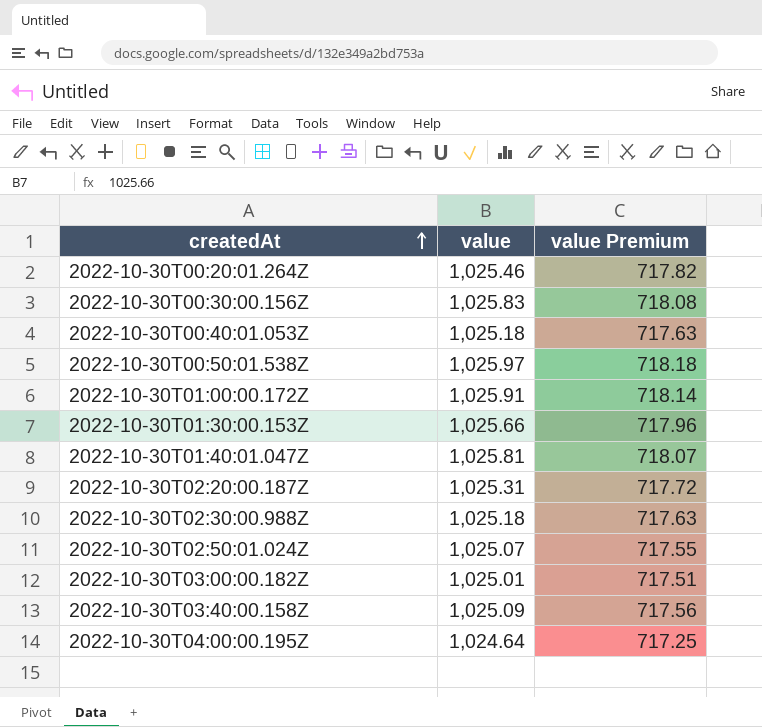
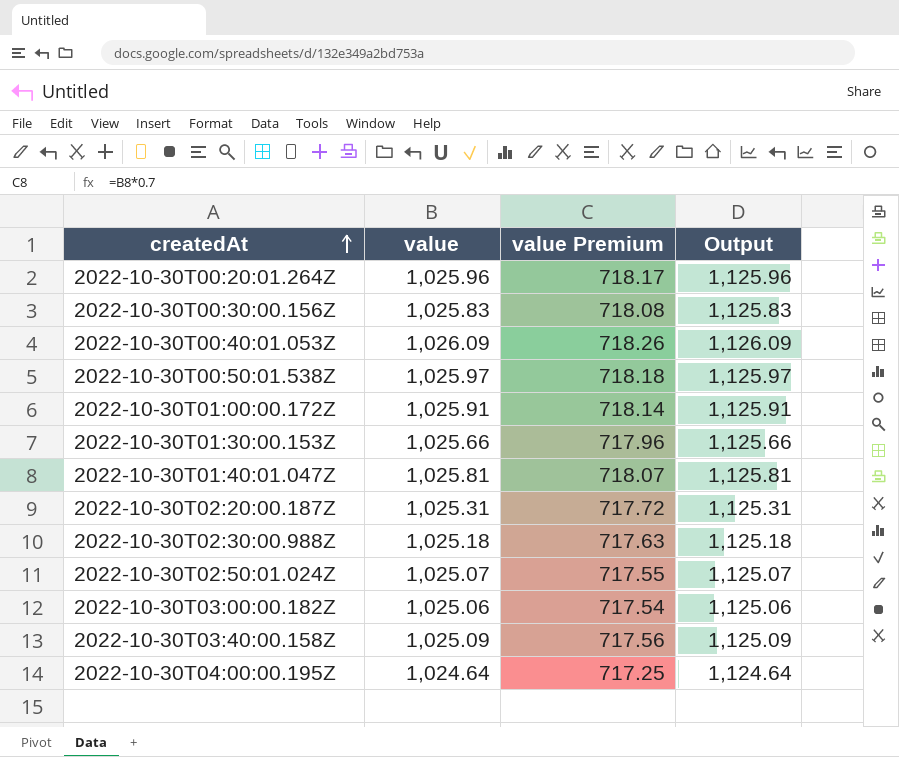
column Output | formula: none -> [value] + 100
2022-10-30T00:20:01.264Z | value: 1,025.46 -> 1,025.96
2022-10-30T00:20:01.264Z | value Premium: 717.82 -> 718.17
2022-10-30T00:40:01.053Z | value: 1,025.18 -> 1,026.09
2022-10-30T00:40:01.053Z | value Premium: 717.63 -> 718.26
2022-10-30T03:00:00.182Z | value: 1,025.01 -> 1,025.06
2022-10-30T03:00:00.182Z | value Premium: 717.51 -> 717.54

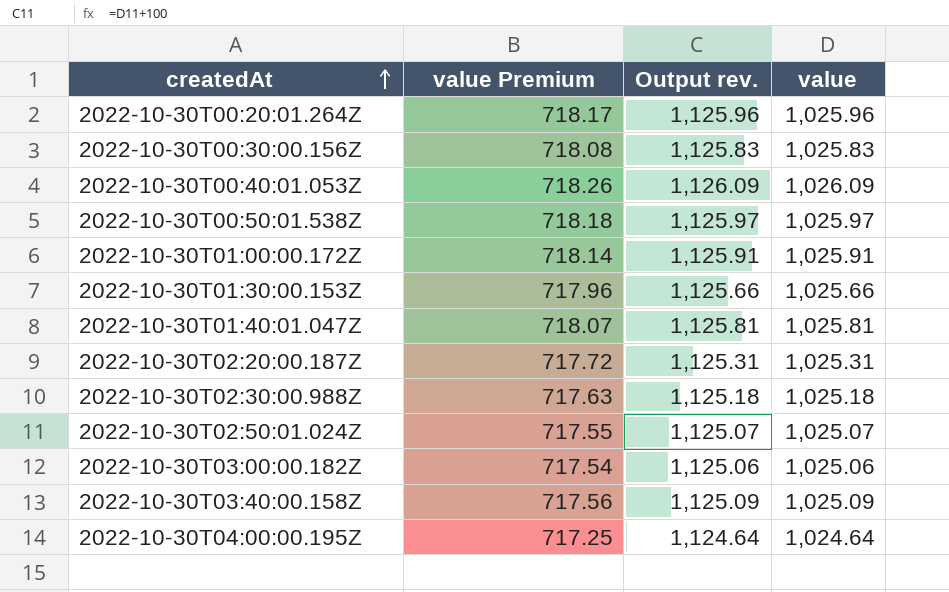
column name: Output -> Output rev.
column value | position: 2 -> 4

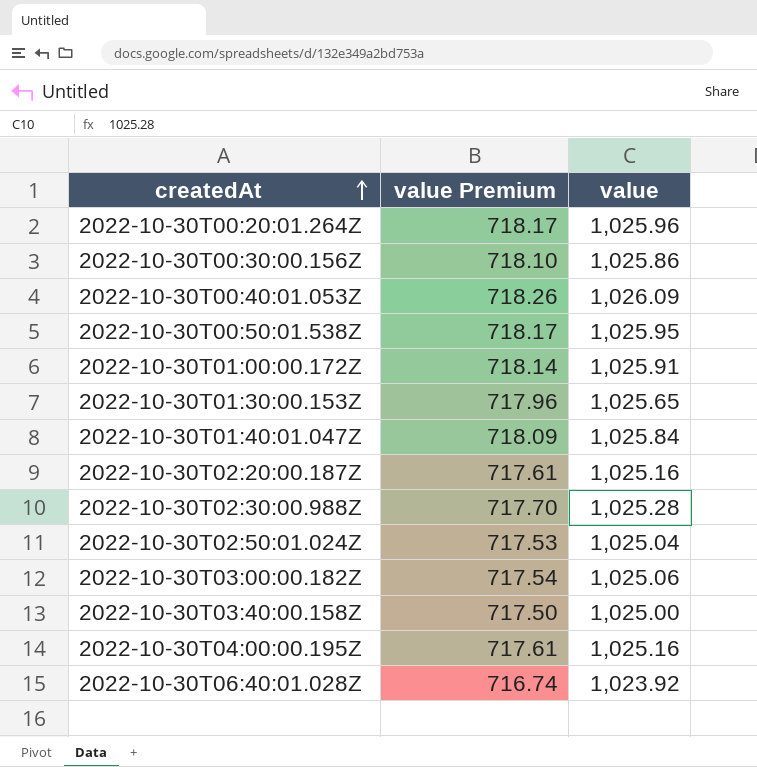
column Output rev. | formula: [value] + 100 -> none
2022-10-30T00:30:00.156Z | value Premium: 718.08 -> 718.10
2022-10-30T00:30:00.156Z | value: 1,025.83 -> 1,025.86
2022-10-30T00:50:01.538Z | value Premium: 718.18 -> 718.17
2022-10-30T00:50:01.538Z | value: 1,025.97 -> 1,025.95
2022-10-30T01:30:00.153Z | value: 1,025.66 -> 1,025.65
2022-10-30T01:40:01.047Z | value Premium: 718.07 -> 718.09
2022-10-30T01:40:01.047Z | value: 1,025.81 -> 1,025.84
2022-10-30T02:20:00.187Z | value Premium: 717.72 -> 717.61
2022-10-30T02:20:00.187Z | value: 1,025.31 -> 1,025.16
2022-10-30T02:30:00.988Z | value Premium: 717.63 -> 717.70
2022-10-30T02:30:00.988Z | value: 1,025.18 -> 1,025.28
2022-10-30T02:50:01.024Z | value Premium: 717.55 -> 717.53
2022-10-30T02:50:01.024Z | value: 1,025.07 -> 1,025.04
2022-10-30T03:40:00.158Z | value Premium: 717.56 -> 717.50
2022-10-30T03:40:00.158Z | value: 1,025.09 -> 1,025.00
2022-10-30T04:00:00.195Z | value Premium: 717.25 -> 717.61
2022-10-30T04:00:00.195Z | value: 1,024.64 -> 1,025.16
row 2022-10-30T06:40:01.028Z: none -> 716.74 | 1,023.92

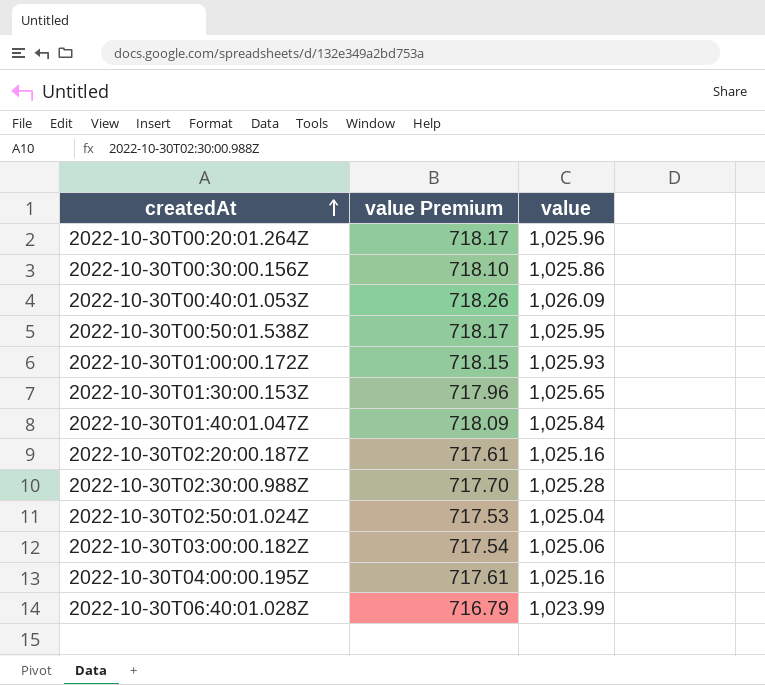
row 2022-10-30T03:40:00.158Z: 717.50 | 1,025.00 -> none
2022-10-30T01:00:00.172Z | value Premium: 718.14 -> 718.15
2022-10-30T01:00:00.172Z | value: 1,025.91 -> 1,025.93
2022-10-30T06:40:01.028Z | value Premium: 716.74 -> 716.79
2022-10-30T06:40:01.028Z | value: 1,023.92 -> 1,023.99

